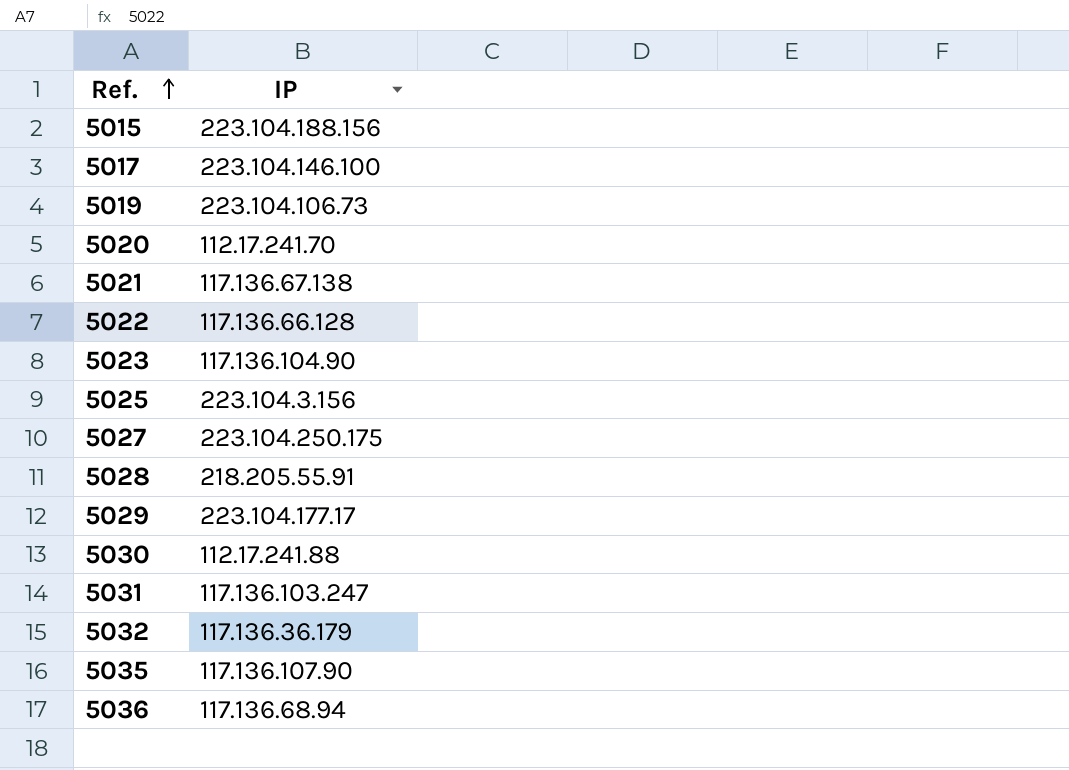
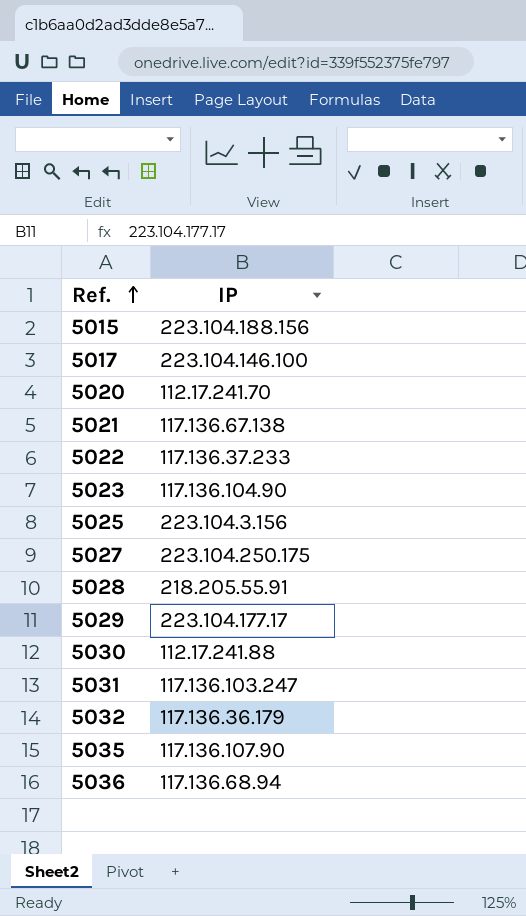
row 5019: 223.104.106.73 -> none
5022 | IP: 117.136.66.128 -> 117.136.37.233

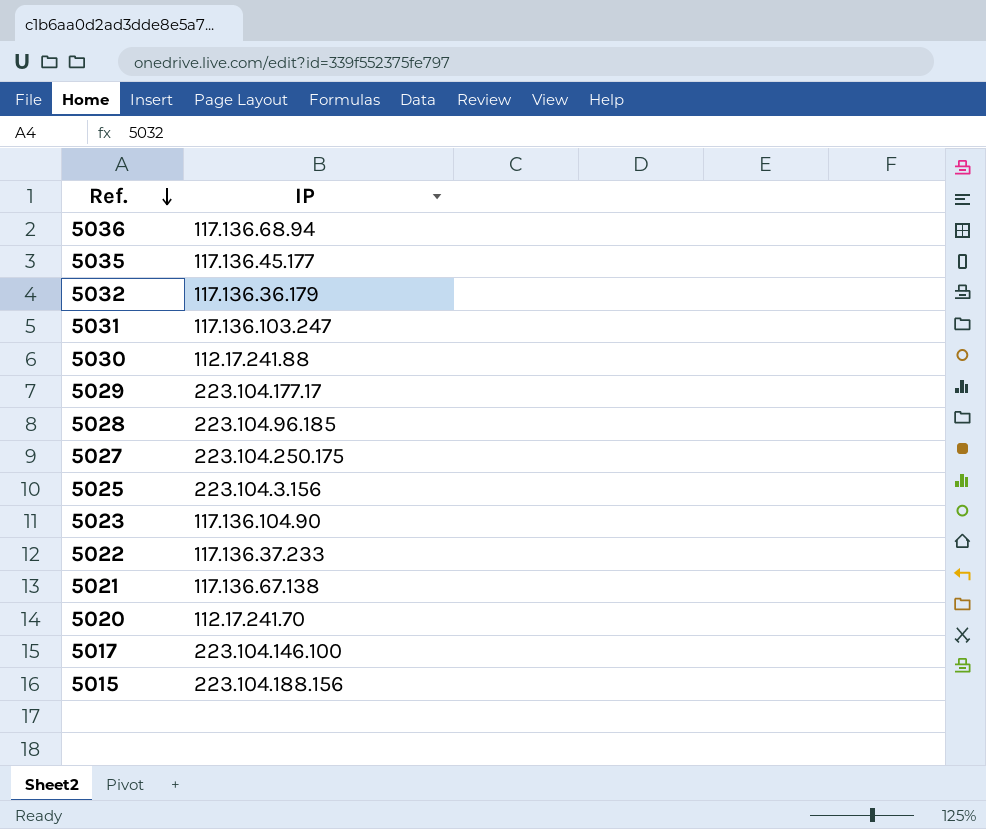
row order: Ref. ascending -> Ref. descending
5035 | IP: 117.136.107.90 -> 117.136.45.177
5028 | IP: 218.205.55.91 -> 223.104.96.185

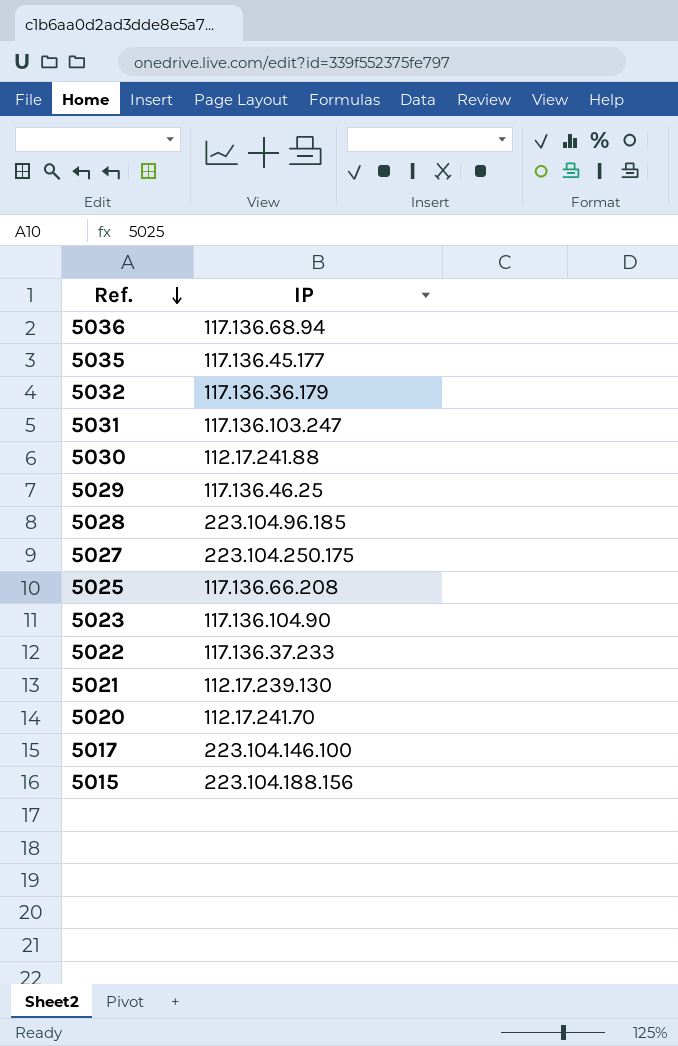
5029 | IP: 223.104.177.17 -> 117.136.46.25
5025 | IP: 223.104.3.156 -> 117.136.66.208
5021 | IP: 117.136.67.138 -> 112.17.239.130

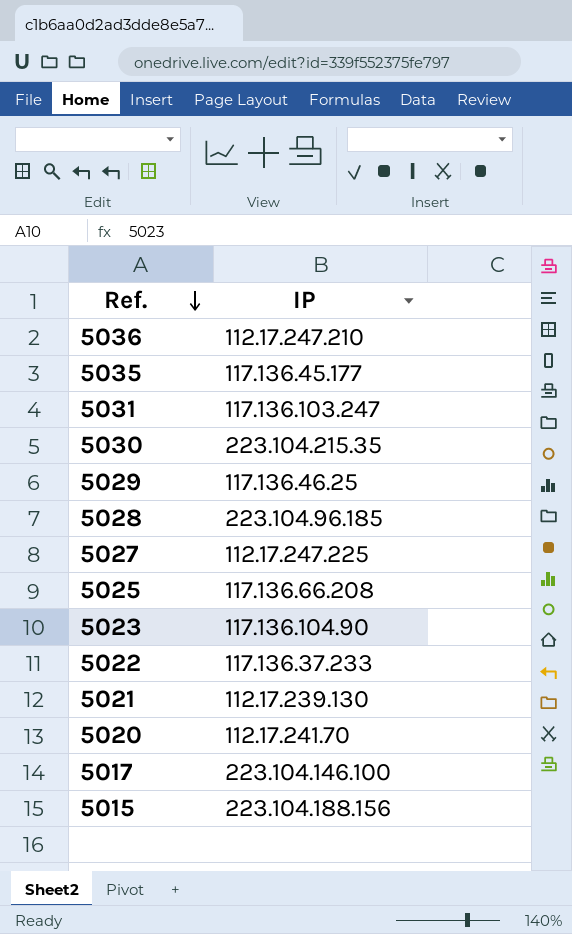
row 5032: 117.136.36.179 -> none
5036 | IP: 117.136.68.94 -> 112.17.247.210
5030 | IP: 112.17.241.88 -> 223.104.215.35
5027 | IP: 223.104.250.175 -> 112.17.247.225

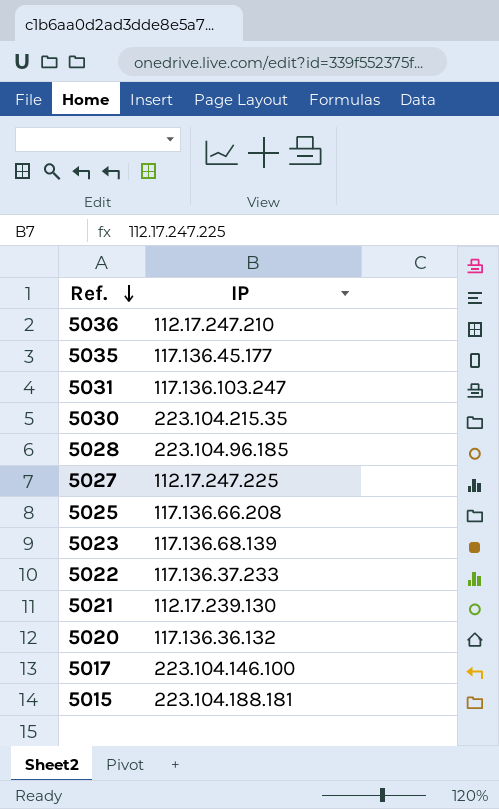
row 5029: 117.136.46.25 -> none
5023 | IP: 117.136.104.90 -> 117.136.68.139
5020 | IP: 112.17.241.70 -> 117.136.36.132
5015 | IP: 223.104.188.156 -> 223.104.188.181

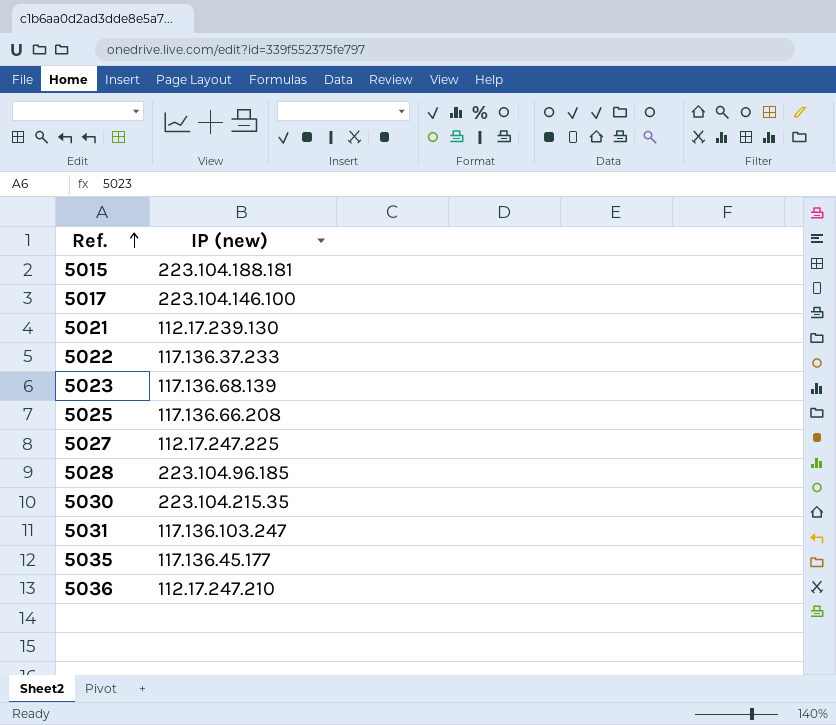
row order: Ref. descending -> Ref. ascending
column name: IP -> IP (new)
row 5020: 117.136.36.132 -> none

